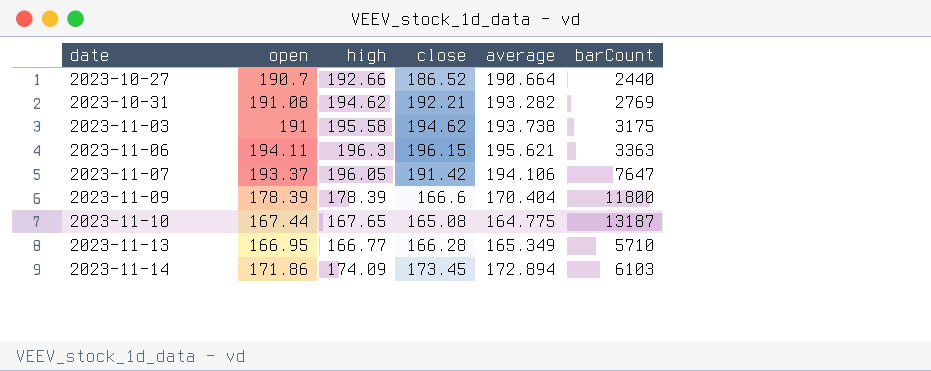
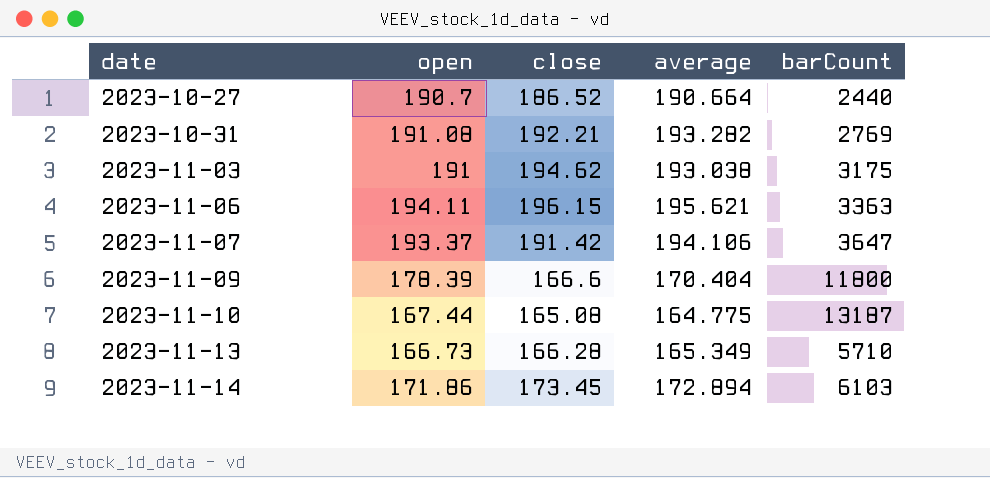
column high | position: 3 -> none
2023-11-03 | average: 193.738 -> 193.038
2023-11-07 | barCount: 7647 -> 3647
2023-11-13 | open: 166.95 -> 166.73

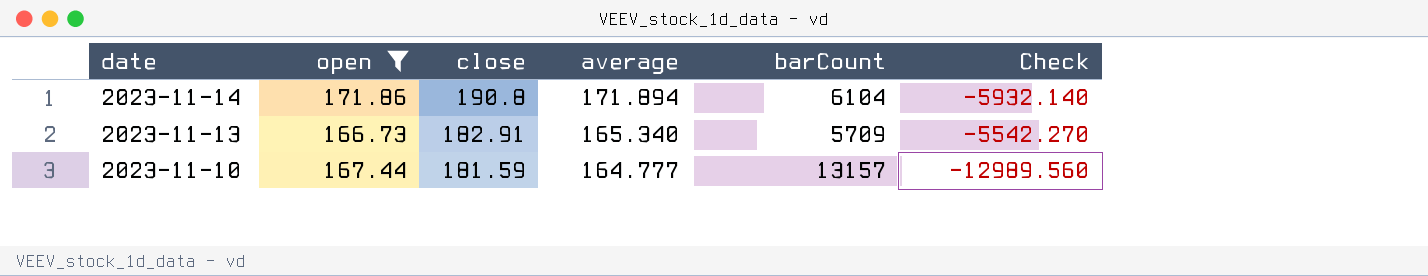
filter: none -> open <= 171.86
row order: date ascending -> date descending
column Check | formula: none -> [open] - [barCount]
2023-11-14 | close: 173.45 -> 190.8
2023-11-14 | average: 172.894 -> 171.894
2023-11-14 | barCount: 6103 -> 6104
2023-11-13 | close: 166.28 -> 182.91
2023-11-13 | average: 165.349 -> 165.340
2023-11-13 | barCount: 5710 -> 5709
2023-11-10 | close: 165.08 -> 181.59
2023-11-10 | average: 164.775 -> 164.777
2023-11-10 | barCount: 13187 -> 13157

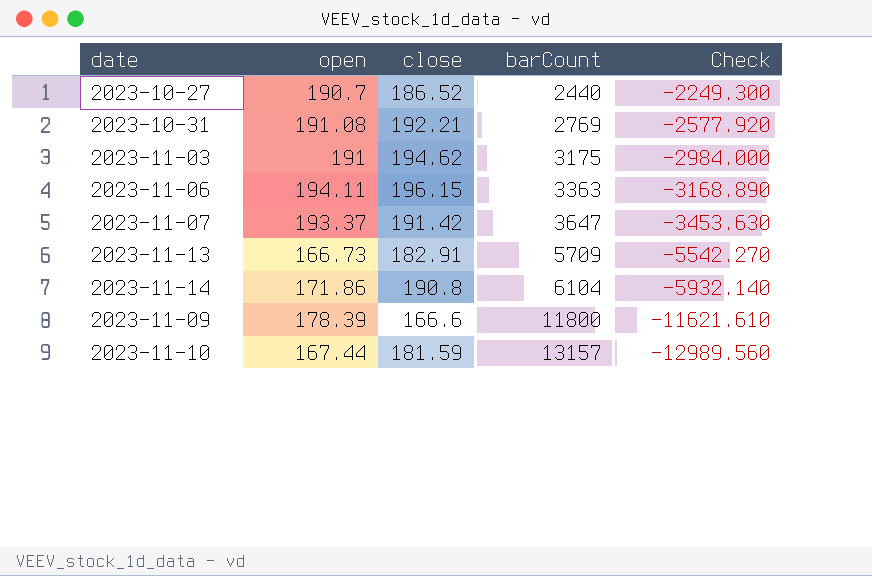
filter: open <= 171.86 -> none
row order: date descending -> barCount ascending
column average | position: 4 -> none

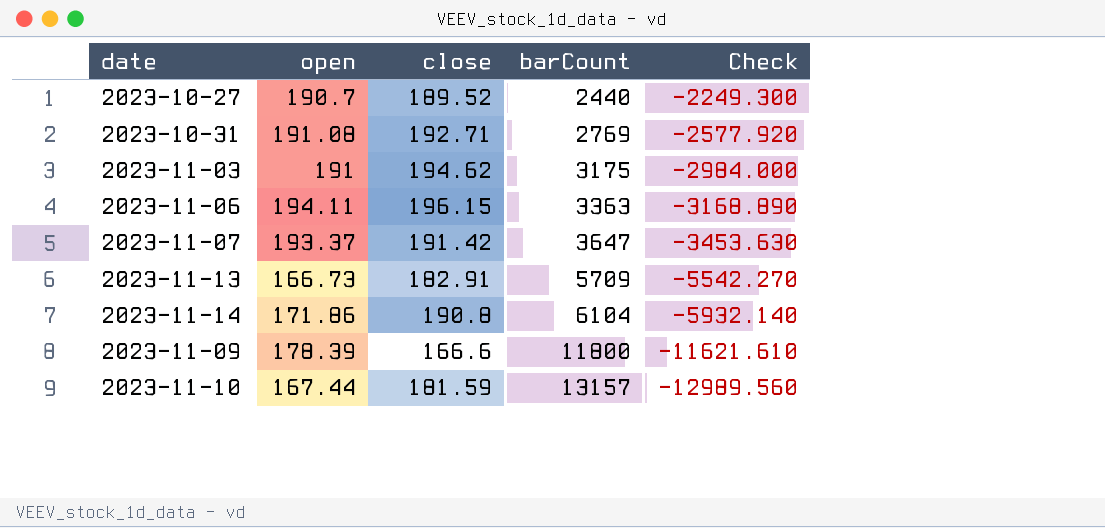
2023-10-27 | close: 186.52 -> 189.52
2023-10-31 | close: 192.21 -> 192.71

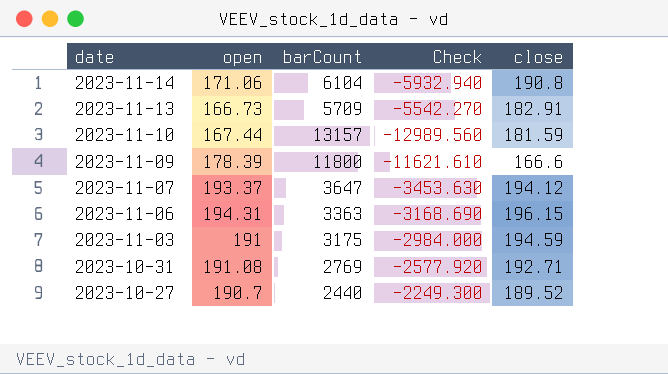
row order: barCount ascending -> date descending
column close | position: 3 -> 5
2023-11-14 | open: 171.86 -> 171.06
2023-11-14 | Check: -5932.140 -> -5932.940
2023-11-07 | close: 191.42 -> 194.12
2023-11-06 | open: 194.11 -> 194.31
2023-11-06 | Check: -3168.890 -> -3168.690
2023-11-03 | close: 194.62 -> 194.59

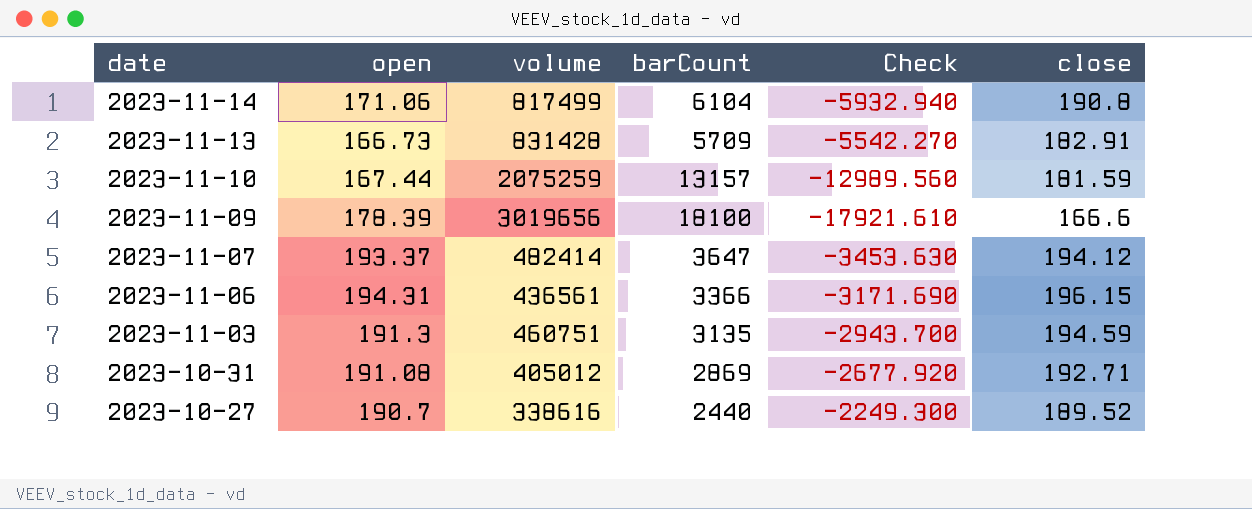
column volume | position: none -> 3
2023-11-09 | barCount: 11800 -> 18100
2023-11-09 | Check: -11621.610 -> -17921.610
2023-11-06 | barCount: 3363 -> 3366
2023-11-06 | Check: -3168.690 -> -3171.690
2023-11-03 | open: 191 -> 191.3
2023-11-03 | barCount: 3175 -> 3135
2023-11-03 | Check: -2984.000 -> -2943.700
2023-10-31 | barCount: 2769 -> 2869
2023-10-31 | Check: -2577.920 -> -2677.920

